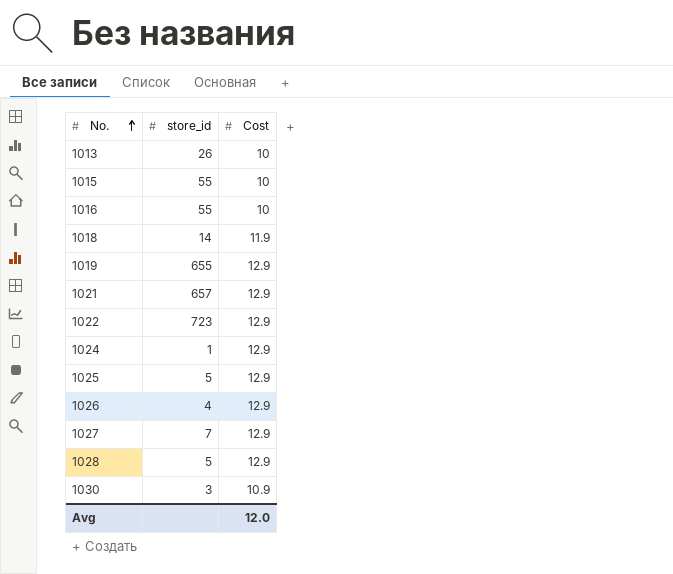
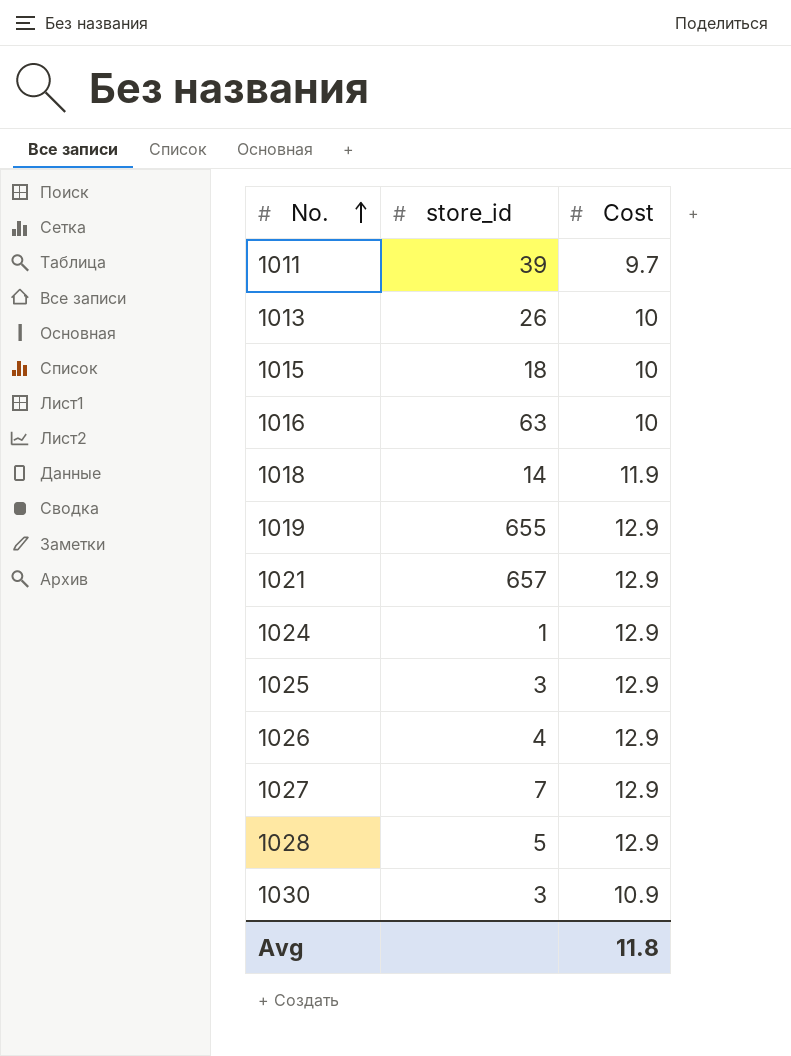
row 1022: 723 | 12.9 -> none
row 1011: none -> 39 | 9.7
1015 | store_id: 55 -> 18
1016 | store_id: 55 -> 63
1025 | store_id: 5 -> 3
Avg | Cost: 12.0 -> 11.8

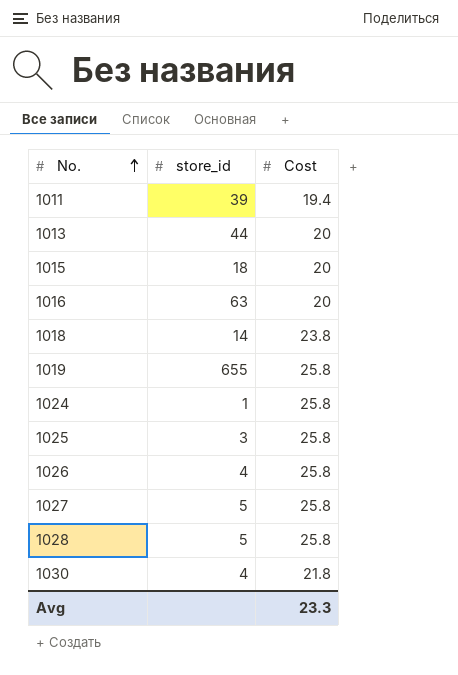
row 1021: 657 | 12.9 -> none
1011 | Cost: 9.7 -> 19.4
1013 | store_id: 26 -> 44
1013 | Cost: 10 -> 20
1015 | Cost: 10 -> 20
1016 | Cost: 10 -> 20
1018 | Cost: 11.9 -> 23.8
1019 | Cost: 12.9 -> 25.8
1024 | Cost: 12.9 -> 25.8
1025 | Cost: 12.9 -> 25.8
1026 | Cost: 12.9 -> 25.8
1027 | store_id: 7 -> 5
1027 | Cost: 12.9 -> 25.8
1028 | Cost: 12.9 -> 25.8
1030 | store_id: 3 -> 4
1030 | Cost: 10.9 -> 21.8
Avg | Cost: 11.8 -> 23.3

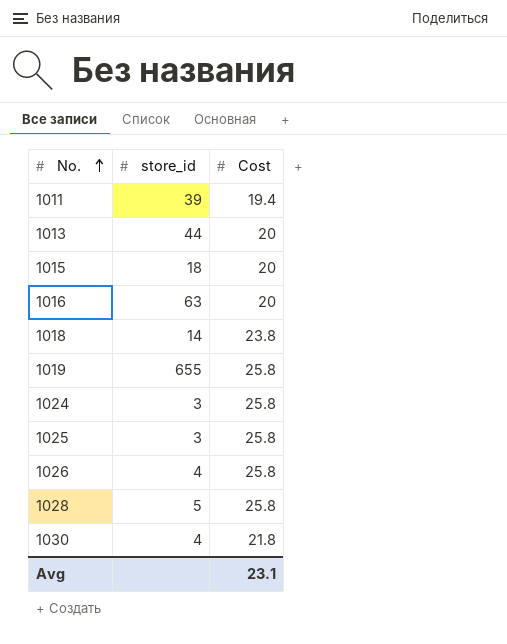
row 1027: 5 | 25.8 -> none
1024 | store_id: 1 -> 3
Avg | Cost: 23.3 -> 23.1

